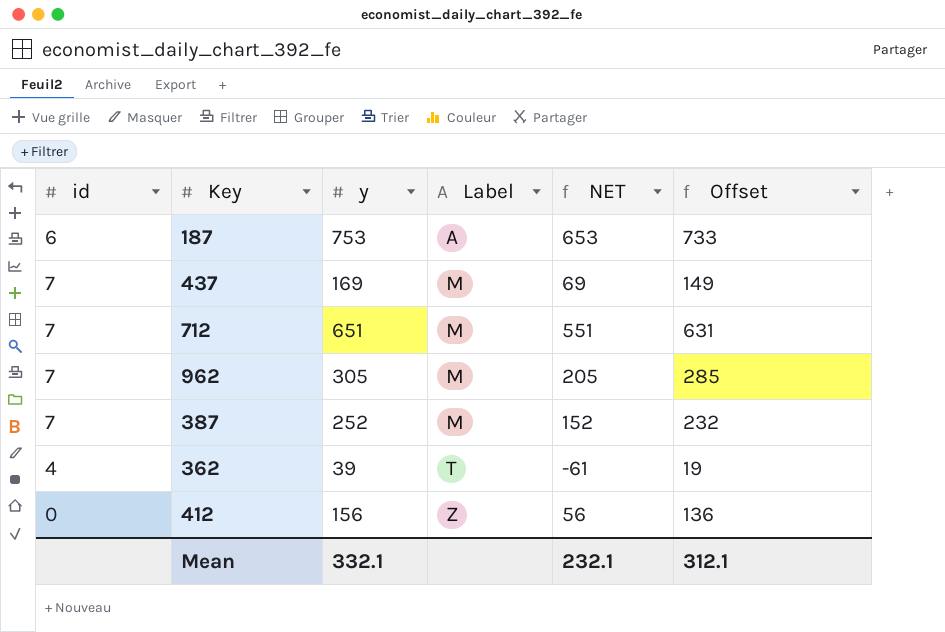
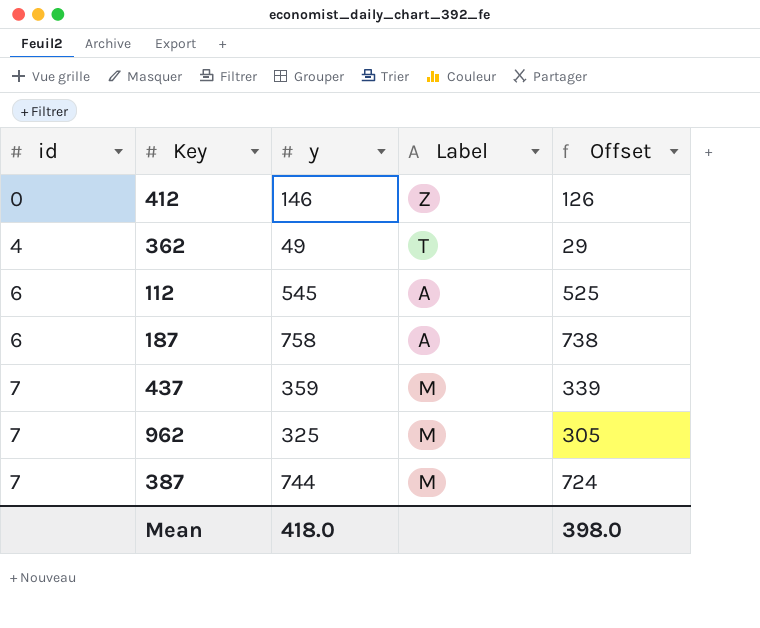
row order: Label ascending -> id ascending
column NET | formula: [y] - 100 -> none
row 712: 7 | 651 | M | 551 | 631 -> none
412 | y: 156 -> 146
412 | Offset: 136 -> 126
362 | y: 39 -> 49
362 | Offset: 19 -> 29
row 112: none -> 6 | 545 | A | 525
187 | y: 753 -> 758
187 | Offset: 733 -> 738
437 | y: 169 -> 359
437 | Offset: 149 -> 339
962 | y: 305 -> 325
962 | Offset: 285 -> 305
387 | y: 252 -> 744
387 | Offset: 232 -> 724
Mean | y: 332.1 -> 418.0
Mean | Offset: 312.1 -> 398.0

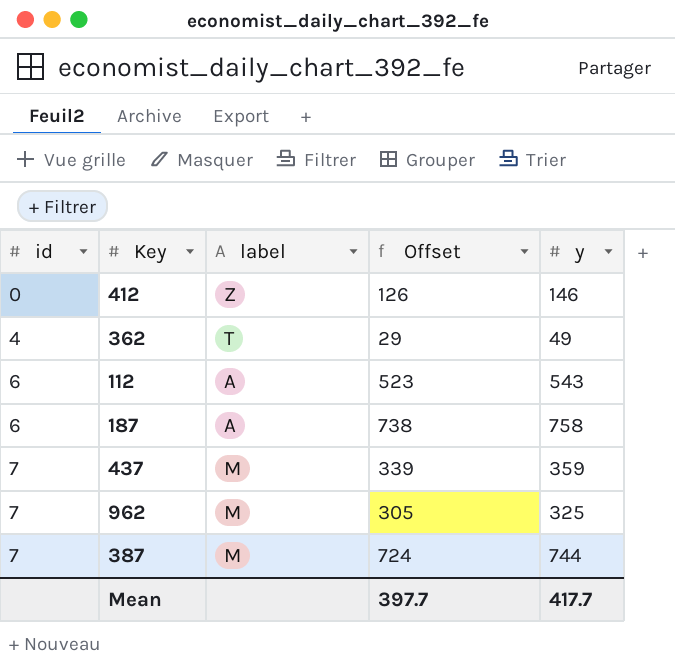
column name: Label -> label
column y | position: 3 -> 5
112 | Offset: 525 -> 523
112 | y: 545 -> 543
Mean | Offset: 398.0 -> 397.7
Mean | y: 418.0 -> 417.7

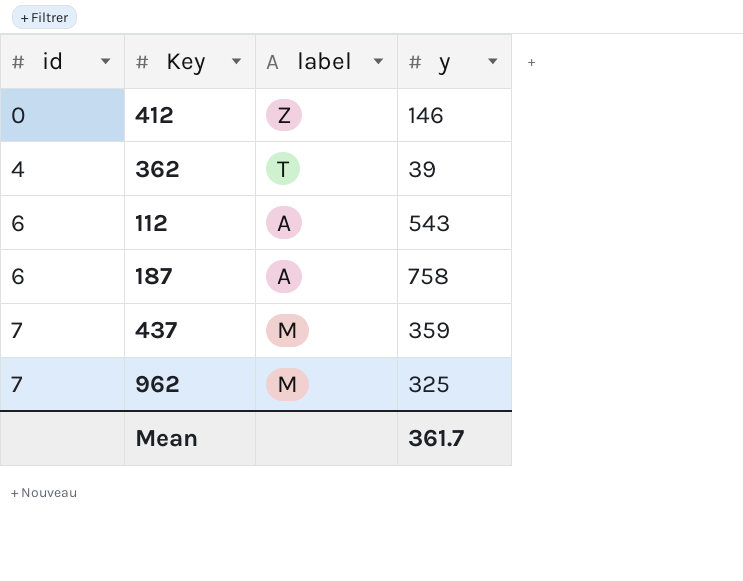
column Offset | formula: [y] - 20 -> none
row 387: 7 | M | 724 | 744 -> none
362 | y: 49 -> 39
Mean | y: 417.7 -> 361.7

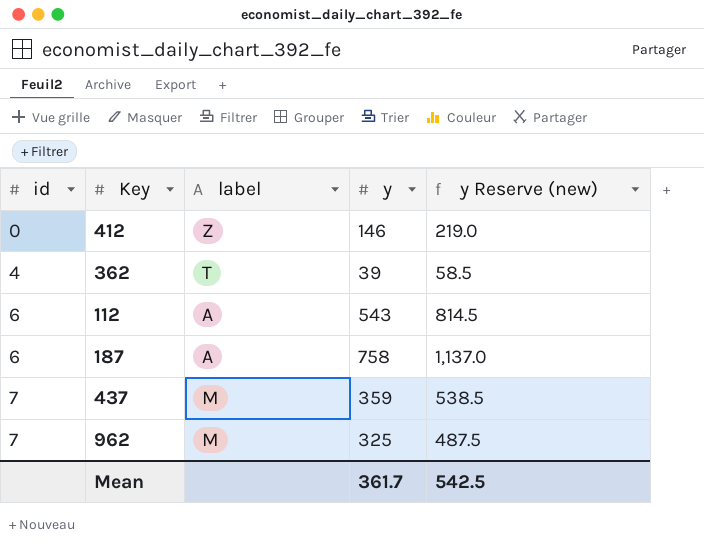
column y Reserve (new) | formula: none -> [y] * 1.5

